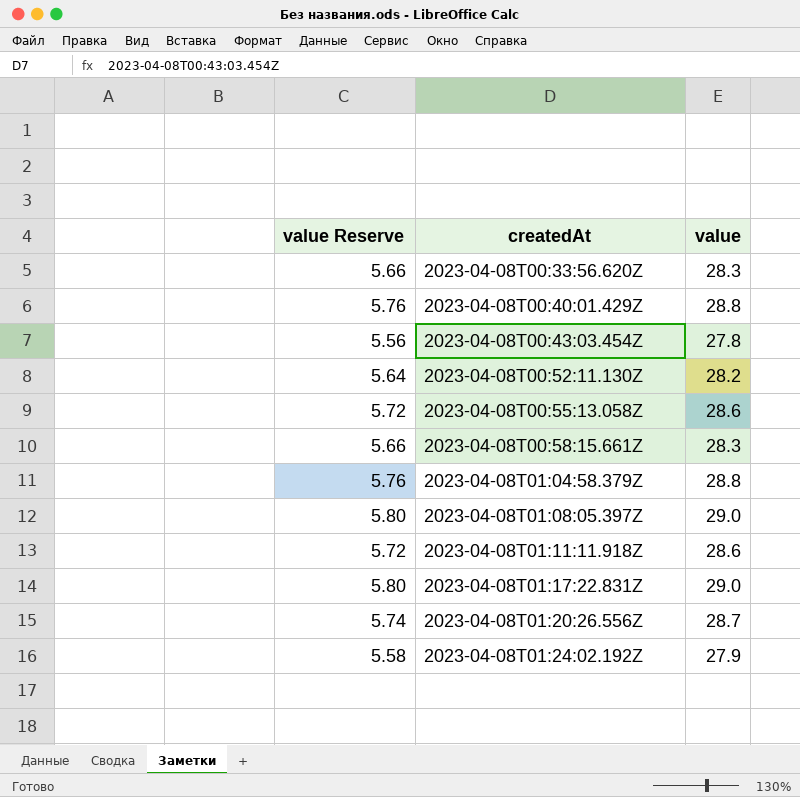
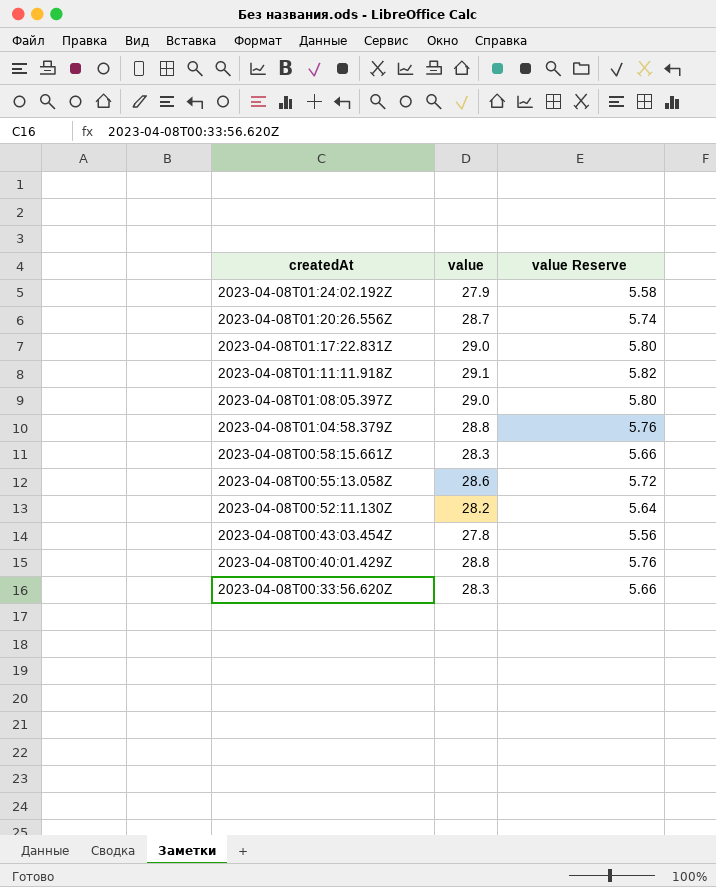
row order: createdAt ascending -> createdAt descending
column value Reserve | position: 1 -> 3
2023-04-08T01:11:11.918Z | value: 28.6 -> 29.1
2023-04-08T01:11:11.918Z | value Reserve: 5.72 -> 5.82

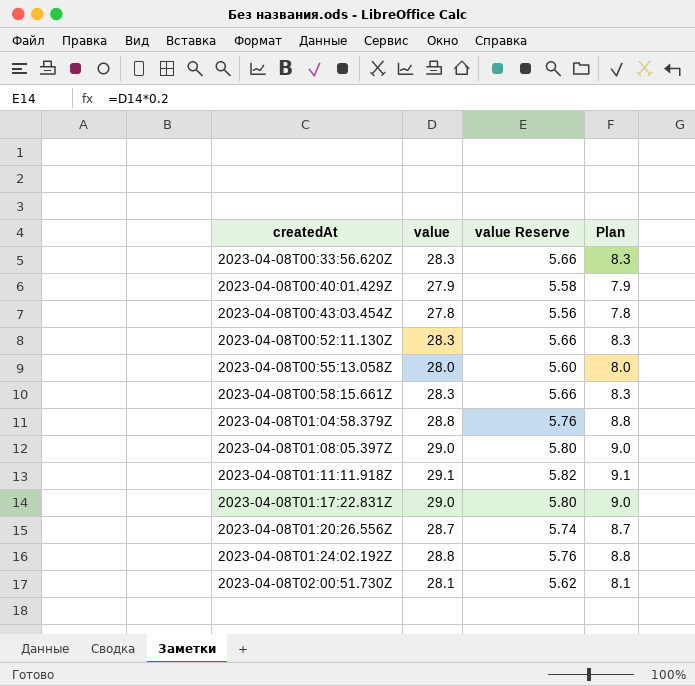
row order: createdAt descending -> createdAt ascending
column Plan | formula: none -> [value] - 20
2023-04-08T00:40:01.429Z | value: 28.8 -> 27.9
2023-04-08T00:40:01.429Z | value Reserve: 5.76 -> 5.58
2023-04-08T00:52:11.130Z | value: 28.2 -> 28.3
2023-04-08T00:52:11.130Z | value Reserve: 5.64 -> 5.66
2023-04-08T00:55:13.058Z | value: 28.6 -> 28.0
2023-04-08T00:55:13.058Z | value Reserve: 5.72 -> 5.60
2023-04-08T01:24:02.192Z | value: 27.9 -> 28.8
2023-04-08T01:24:02.192Z | value Reserve: 5.58 -> 5.76
row 2023-04-08T02:00:51.730Z: none -> 28.1 | 5.62 | 8.1

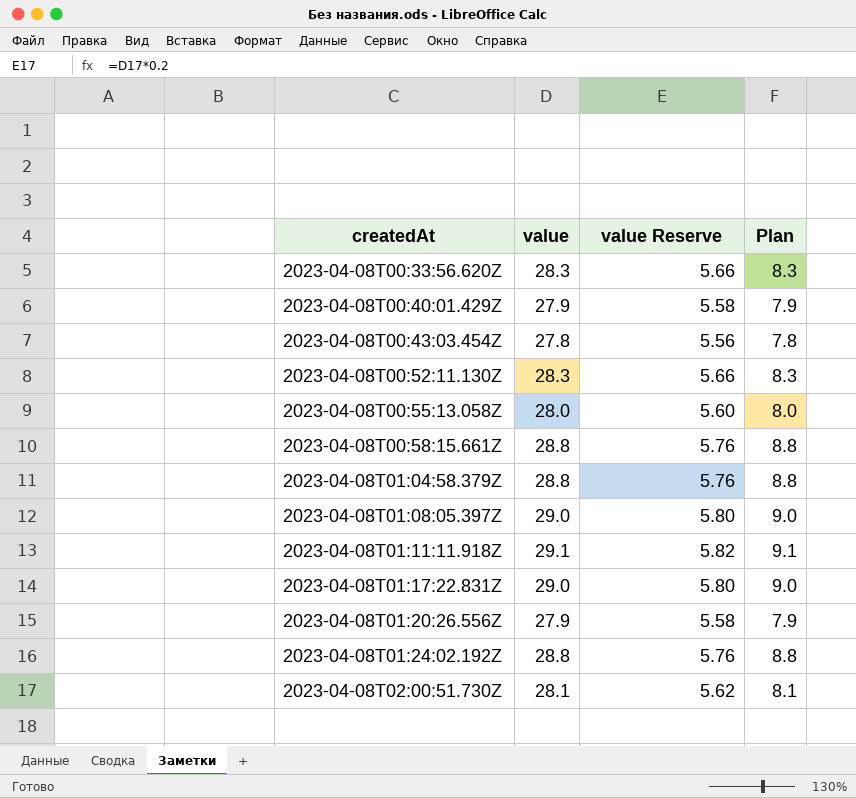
2023-04-08T00:58:15.661Z | value: 28.3 -> 28.8
2023-04-08T00:58:15.661Z | value Reserve: 5.66 -> 5.76
2023-04-08T00:58:15.661Z | Plan: 8.3 -> 8.8
2023-04-08T01:20:26.556Z | value: 28.7 -> 27.9
2023-04-08T01:20:26.556Z | value Reserve: 5.74 -> 5.58
2023-04-08T01:20:26.556Z | Plan: 8.7 -> 7.9

